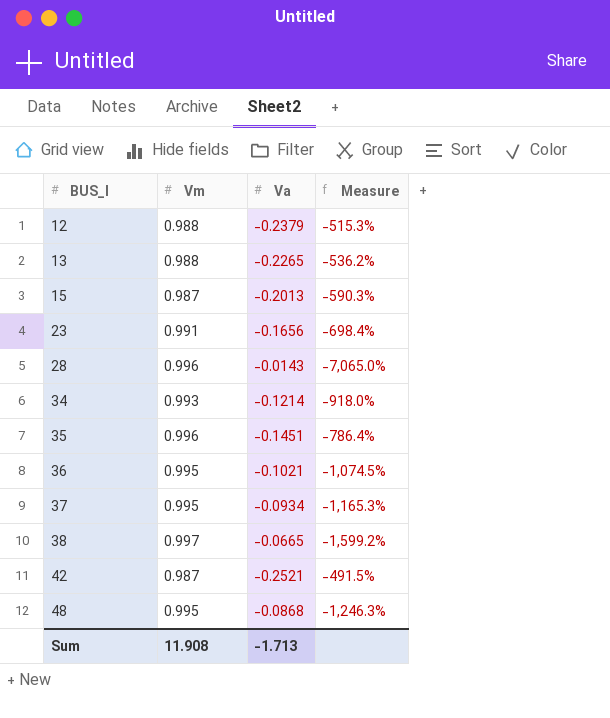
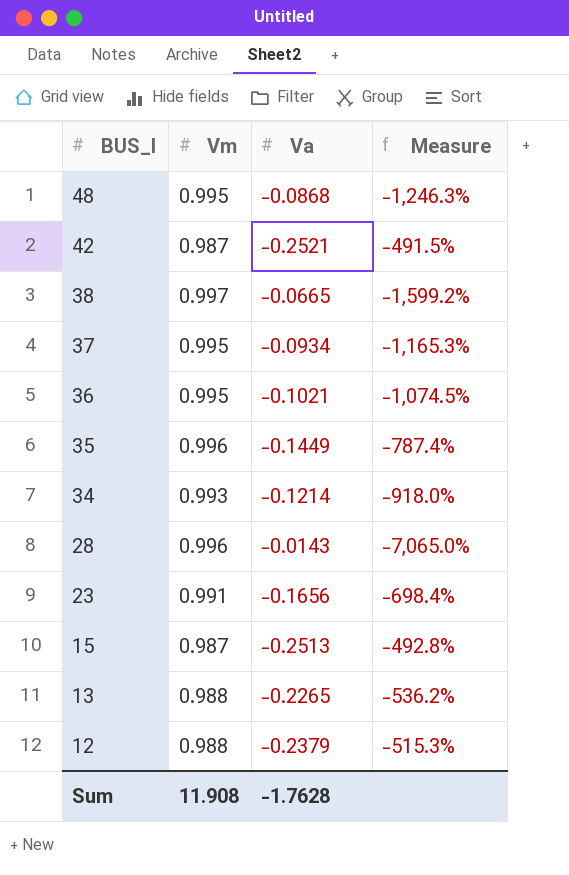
row order: BUS_I ascending -> BUS_I descending
35 | Va: -0.1451 -> -0.1449
35 | Measure: -786.4% -> -787.4%
15 | Va: -0.2013 -> -0.2513
15 | Measure: -590.3% -> -492.8%
Sum | Va: -1.713 -> -1.7628

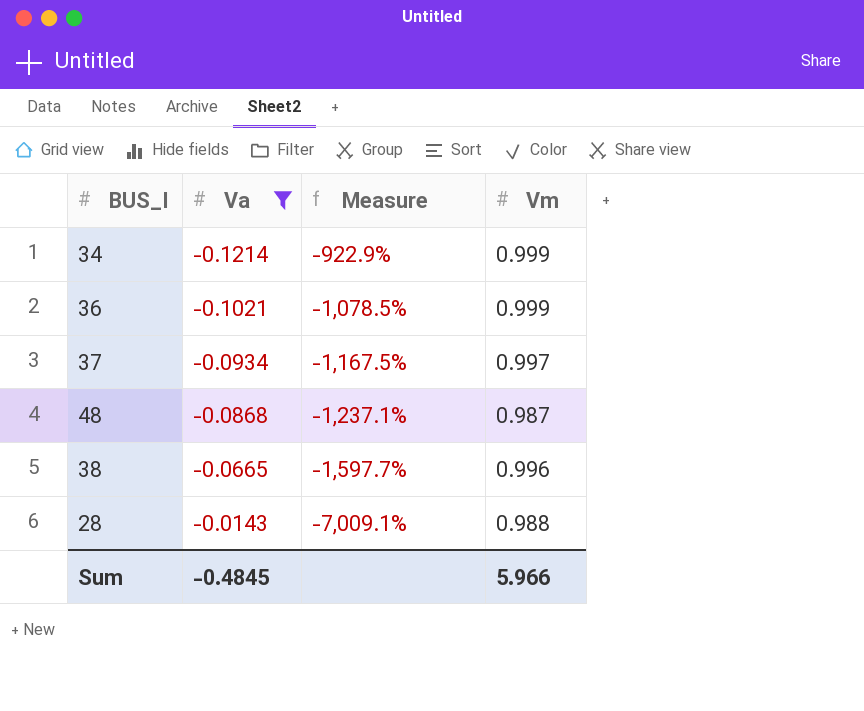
filter: none -> Va >= -0.1214
row order: BUS_I descending -> Va ascending
column Vm | position: 2 -> 4
34 | Measure: -918.0% -> -922.9%
34 | Vm: 0.993 -> 0.999
36 | Measure: -1,074.5% -> -1,078.5%
36 | Vm: 0.995 -> 0.999
37 | Measure: -1,165.3% -> -1,167.5%
37 | Vm: 0.995 -> 0.997
48 | Measure: -1,246.3% -> -1,237.1%
48 | Vm: 0.995 -> 0.987
38 | Measure: -1,599.2% -> -1,597.7%
38 | Vm: 0.997 -> 0.996
28 | Measure: -7,065.0% -> -7,009.1%
28 | Vm: 0.996 -> 0.988
Sum | Va: -1.7628 -> -0.4845
Sum | Vm: 11.908 -> 5.966

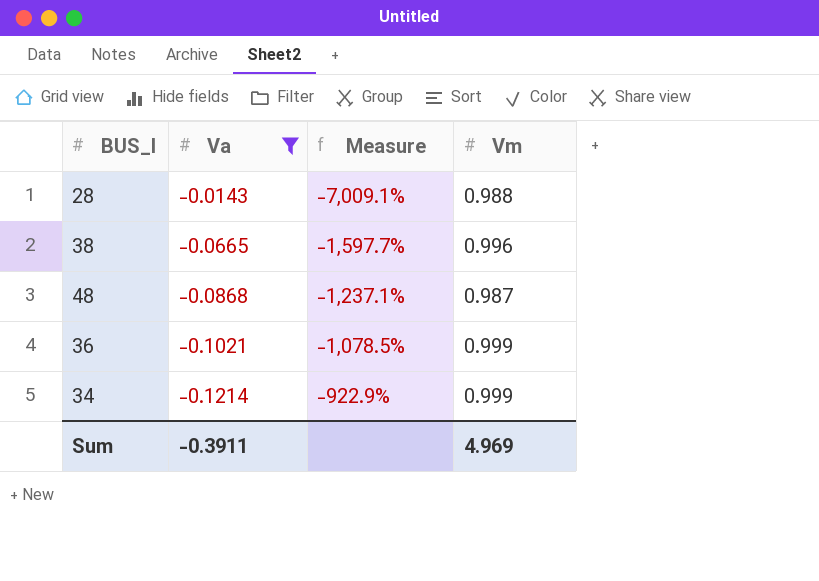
row order: Va ascending -> Va descending
row 37: -0.0934 | -1,167.5% | 0.997 -> none
Sum | Va: -0.4845 -> -0.3911
Sum | Vm: 5.966 -> 4.969

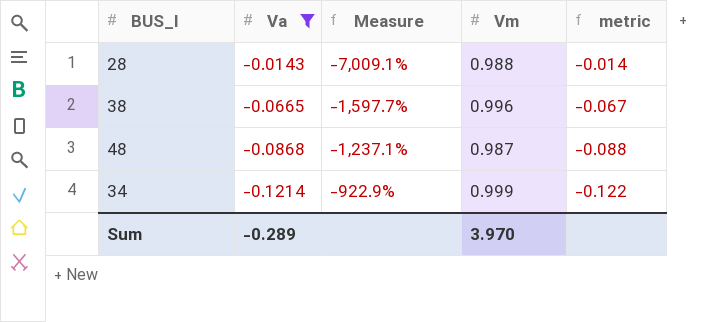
column metric | formula: none -> [Va] / [Vm]
row 36: -0.1021 | -1,078.5% | 0.999 -> none
Sum | Va: -0.3911 -> -0.289
Sum | Vm: 4.969 -> 3.970

